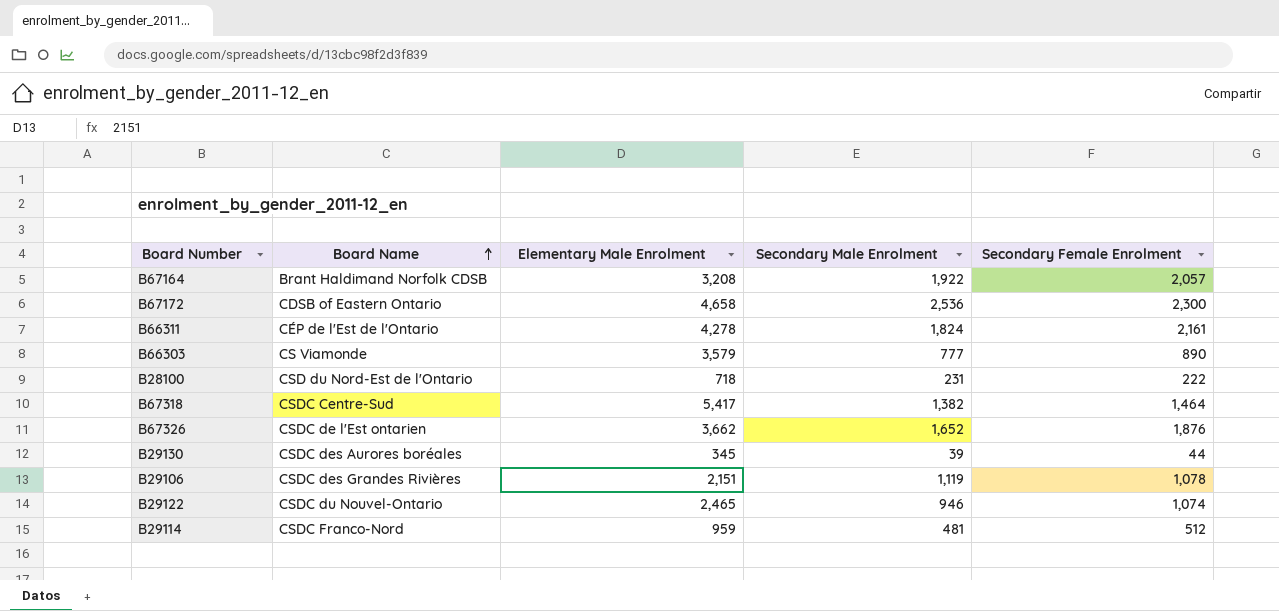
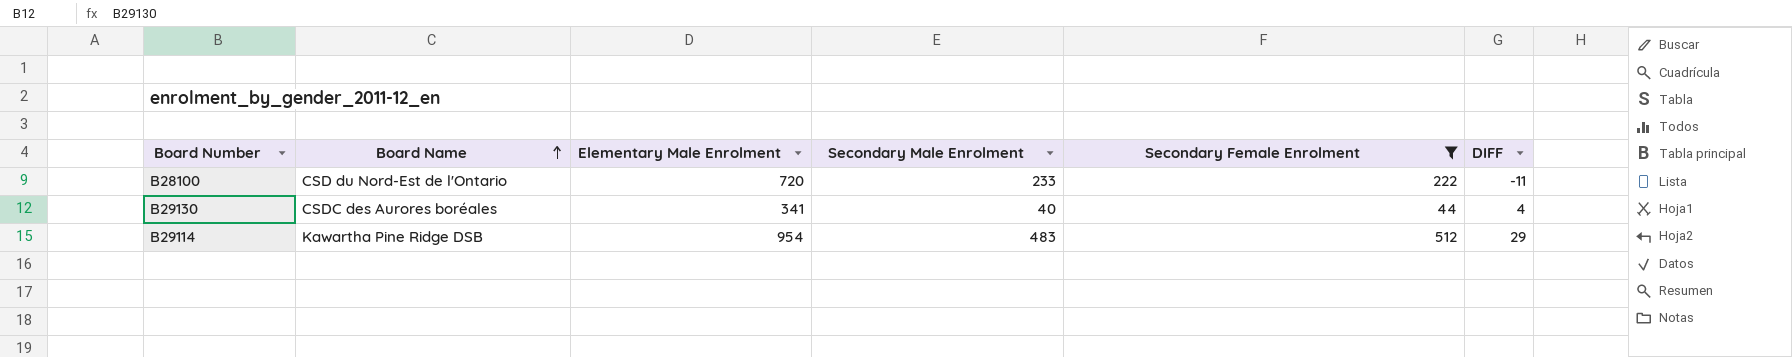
filter: none -> Secondary Female Enrolment <= 512
column DIFF | formula: none -> [Secondary Female Enrolment] - [Secondary Male Enrolment]
B28100 | Elementary Male Enrolment: 718 -> 720
B28100 | Secondary Male Enrolment: 231 -> 233
B29130 | Elementary Male Enrolment: 345 -> 341
B29130 | Secondary Male Enrolment: 39 -> 40
B29114 | Board Name: CSDC Franco-Nord -> Kawartha Pine Ridge DSB
B29114 | Elementary Male Enrolment: 959 -> 954
B29114 | Secondary Male Enrolment: 481 -> 483

